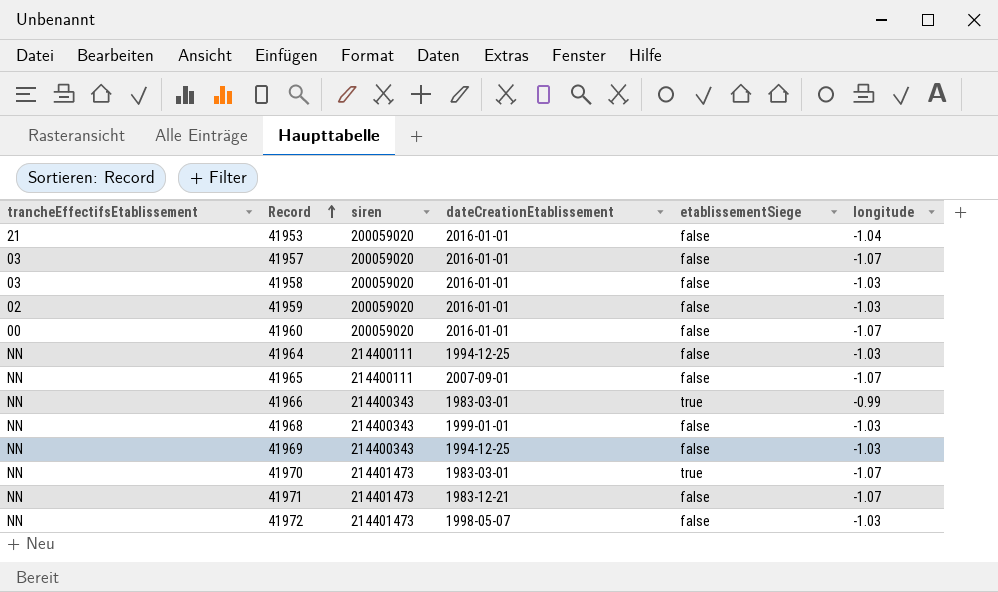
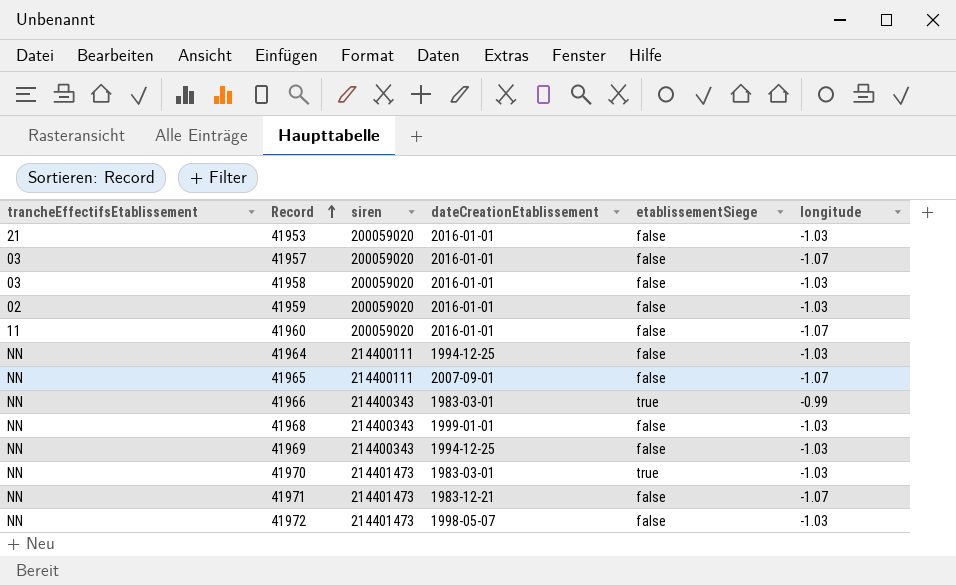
41953 | longitude: -1.04 -> -1.03
41960 | trancheEffectifsEtablissement: 00 -> 11
41970 | longitude: -1.07 -> -1.03

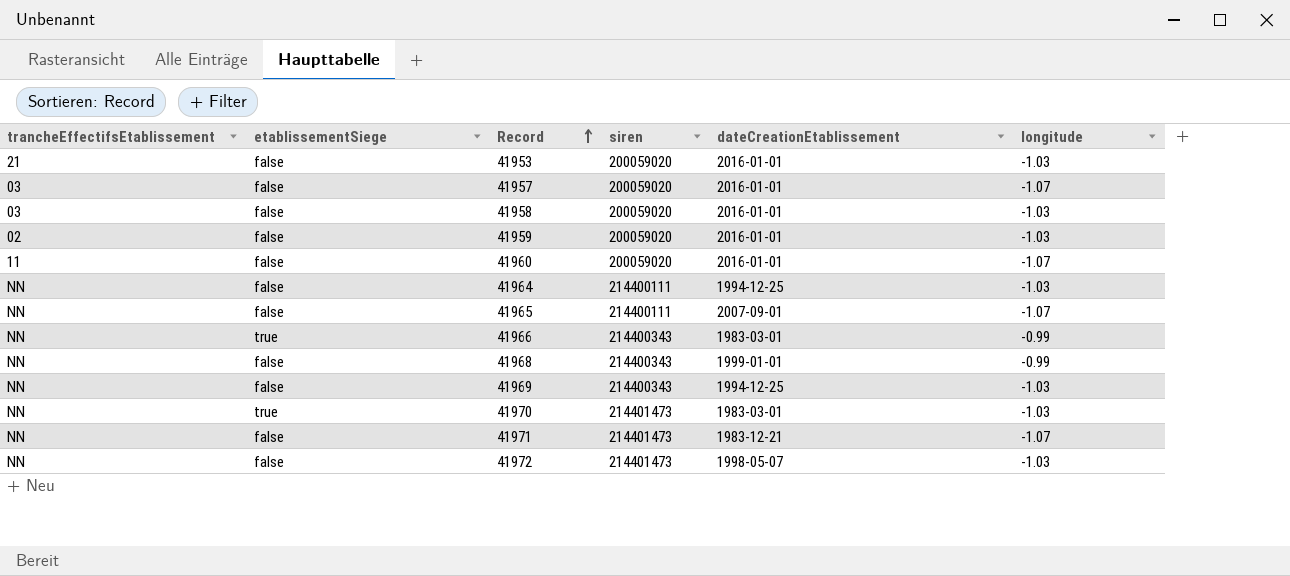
column etablissementSiege | position: 5 -> 2
41968 | longitude: -1.03 -> -0.99

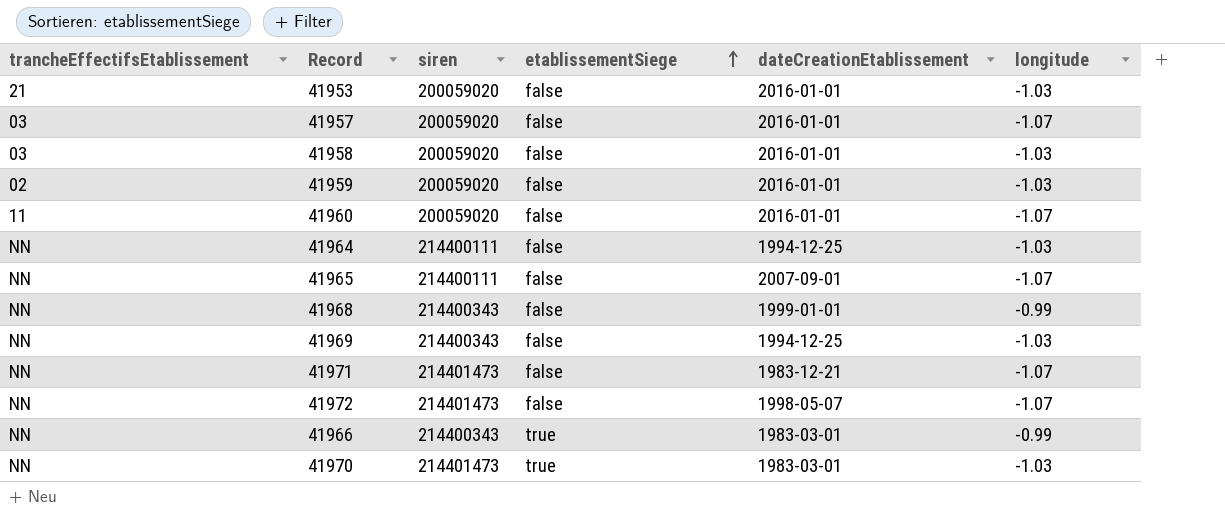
row order: Record ascending -> etablissementSiege ascending
column etablissementSiege | position: 2 -> 4
41972 | longitude: -1.03 -> -1.07

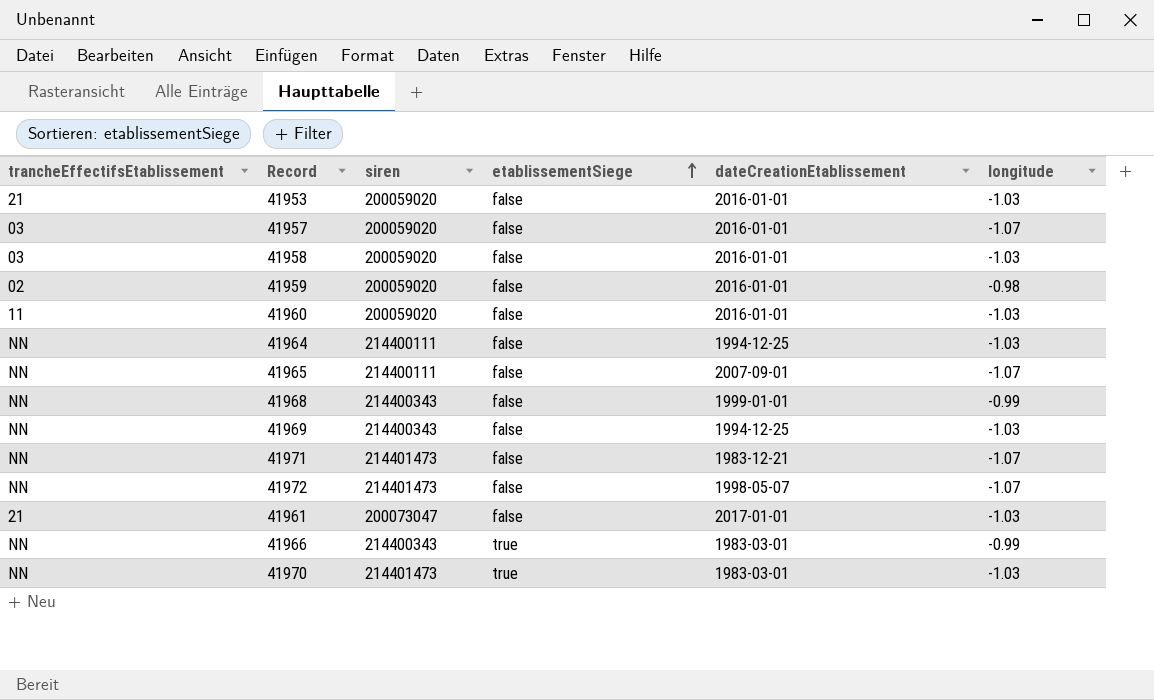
41959 | longitude: -1.03 -> -0.98
41960 | longitude: -1.07 -> -1.03
row 41961: none -> 21 | 200073047 | false | 2017-01-01 | -1.03

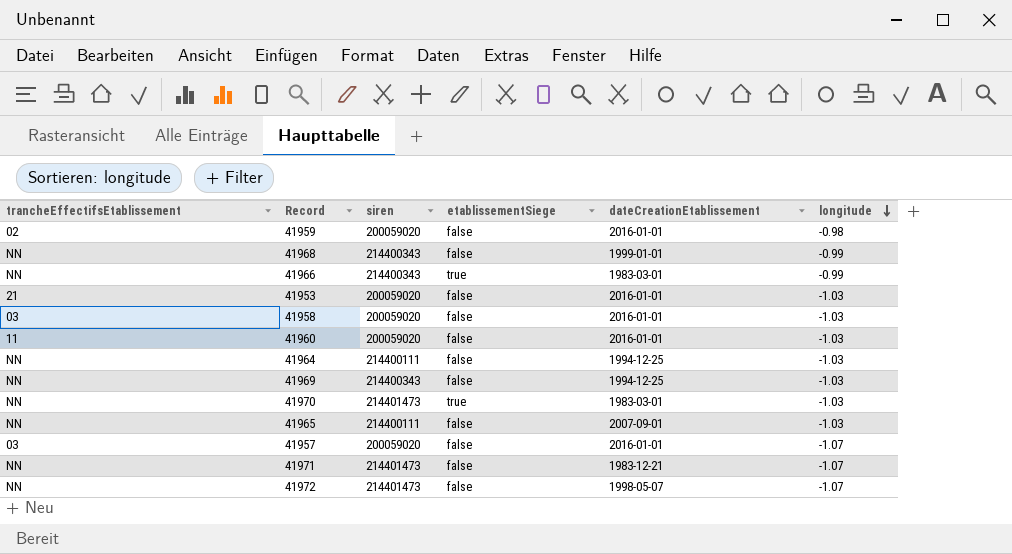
row order: etablissementSiege ascending -> longitude descending
row 41961: 21 | 200073047 | false | 2017-01-01 | -1.03 -> none
41965 | longitude: -1.07 -> -1.03

